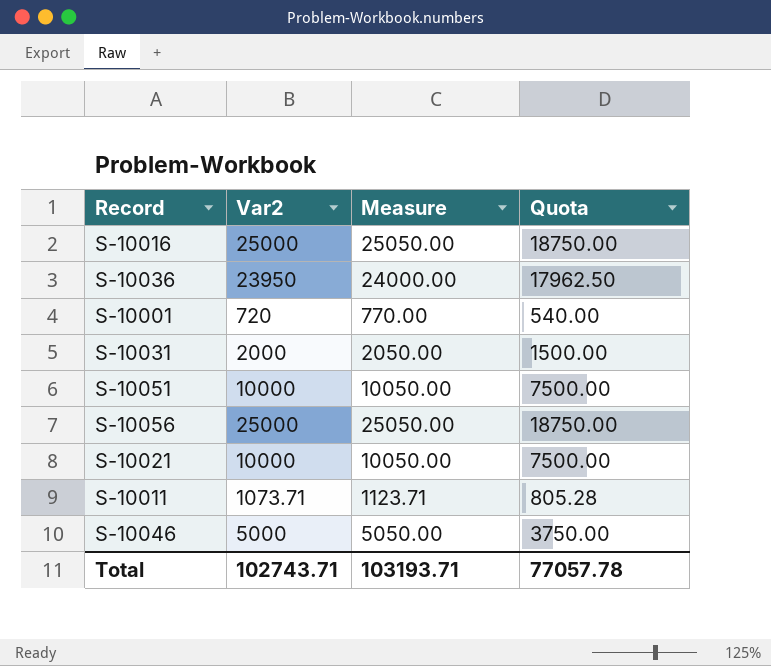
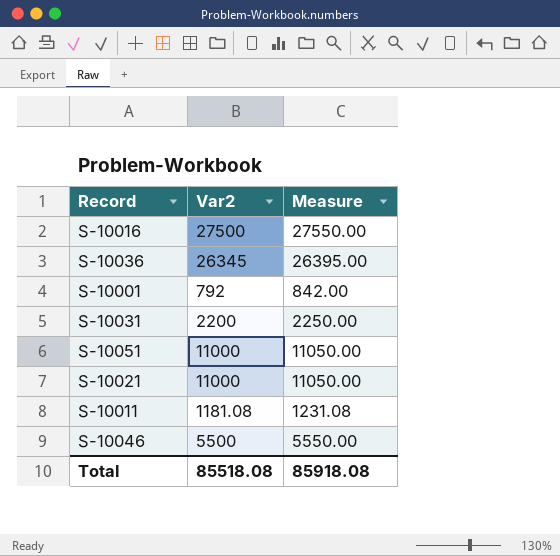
column Quota | formula: [Var2] * 0.75 -> none
row S-10056: 25000 | 25050.00 | 18750.00 -> none
S-10016 | Var2: 25000 -> 27500
S-10016 | Measure: 25050.00 -> 27550.00
S-10036 | Var2: 23950 -> 26345
S-10036 | Measure: 24000.00 -> 26395.00
S-10001 | Var2: 720 -> 792
S-10001 | Measure: 770.00 -> 842.00
S-10031 | Var2: 2000 -> 2200
S-10031 | Measure: 2050.00 -> 2250.00
S-10051 | Var2: 10000 -> 11000
S-10051 | Measure: 10050.00 -> 11050.00
S-10021 | Var2: 10000 -> 11000
S-10021 | Measure: 10050.00 -> 11050.00
S-10011 | Var2: 1073.71 -> 1181.08
S-10011 | Measure: 1123.71 -> 1231.08
S-10046 | Var2: 5000 -> 5500
S-10046 | Measure: 5050.00 -> 5550.00
Total | Var2: 102743.71 -> 85518.08
Total | Measure: 103193.71 -> 85918.08

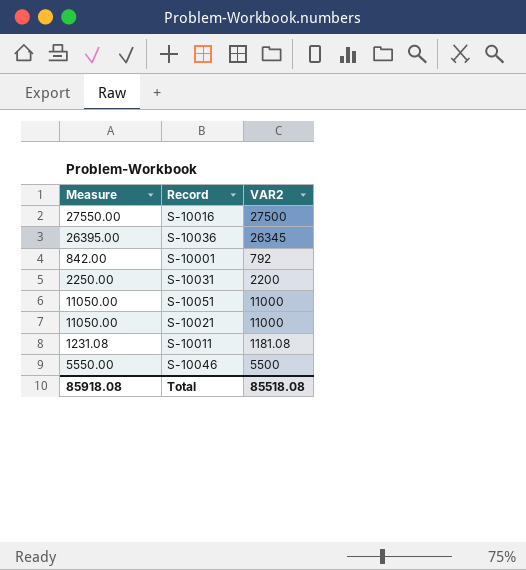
column Measure | position: 3 -> 1
column name: Var2 -> VAR2

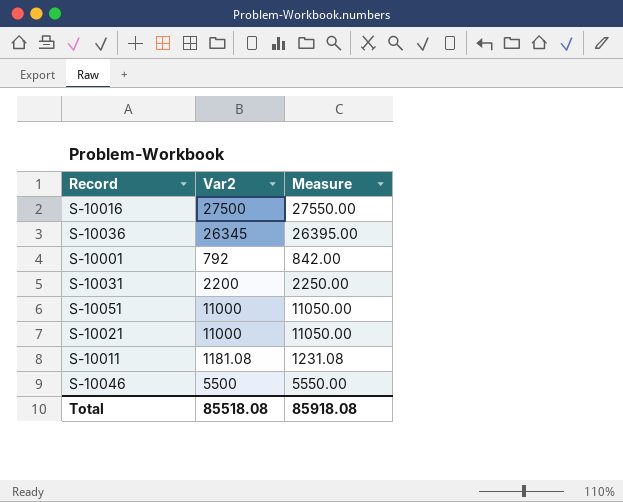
column name: VAR2 -> Var2
column Measure | position: 1 -> 3

